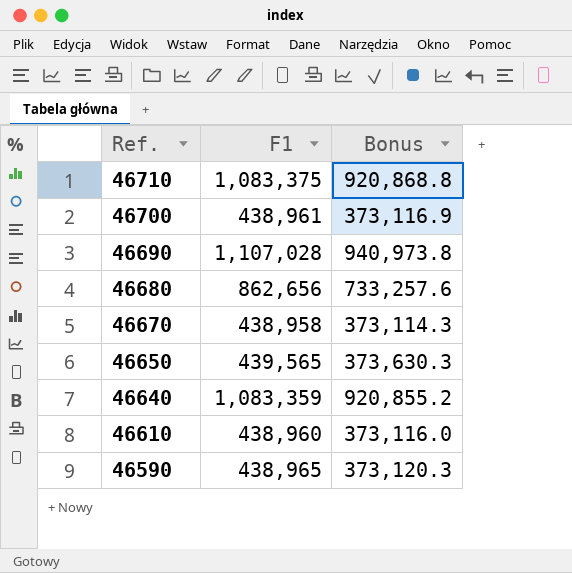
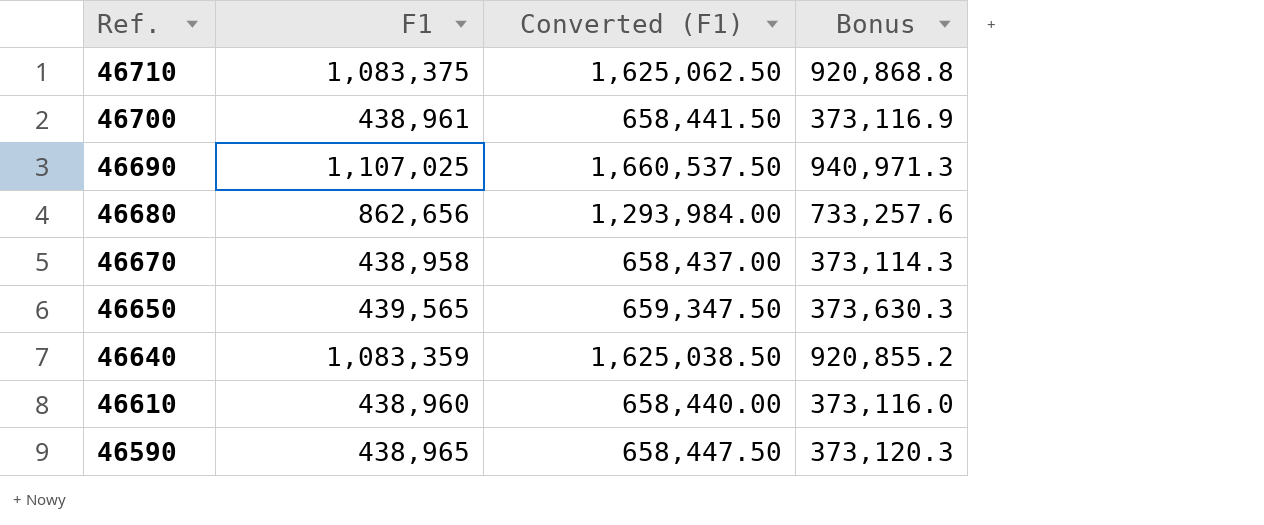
column Converted (F1) | formula: none -> [F1] * 1.5
46690 | F1: 1,107,028 -> 1,107,025
46690 | Bonus: 940,973.8 -> 940,971.3

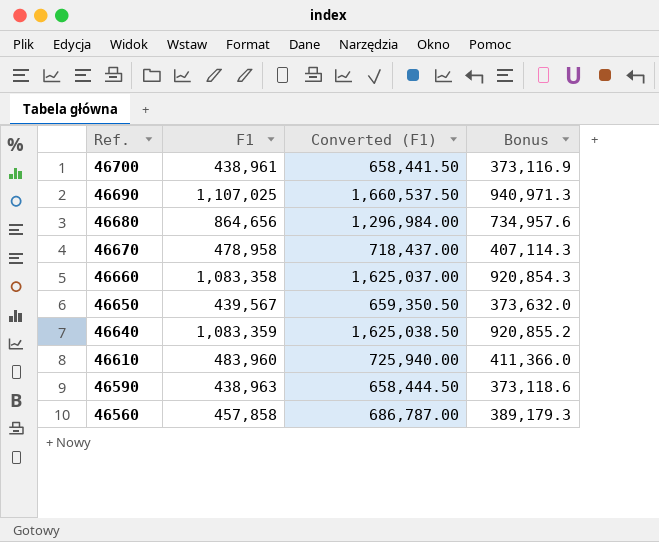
row 46710: 1,083,375 | 1,625,062.50 | 920,868.8 -> none
46680 | F1: 862,656 -> 864,656
46680 | Converted (F1): 1,293,984.00 -> 1,296,984.00
46680 | Bonus: 733,257.6 -> 734,957.6
46670 | F1: 438,958 -> 478,958
46670 | Converted (F1): 658,437.00 -> 718,437.00
46670 | Bonus: 373,114.3 -> 407,114.3
row 46660: none -> 1,083,358 | 1,625,037.00 | 920,854.3
46650 | F1: 439,565 -> 439,567
46650 | Converted (F1): 659,347.50 -> 659,350.50
46650 | Bonus: 373,630.3 -> 373,632.0
46610 | F1: 438,960 -> 483,960
46610 | Converted (F1): 658,440.00 -> 725,940.00
46610 | Bonus: 373,116.0 -> 411,366.0
46590 | F1: 438,965 -> 438,963
46590 | Converted (F1): 658,447.50 -> 658,444.50
46590 | Bonus: 373,120.3 -> 373,118.6
row 46560: none -> 457,858 | 686,787.00 | 389,179.3

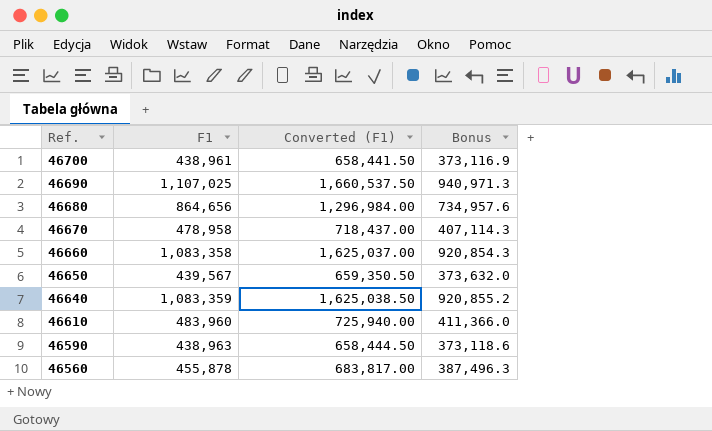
46560 | F1: 457,858 -> 455,878
46560 | Converted (F1): 686,787.00 -> 683,817.00
46560 | Bonus: 389,179.3 -> 387,496.3

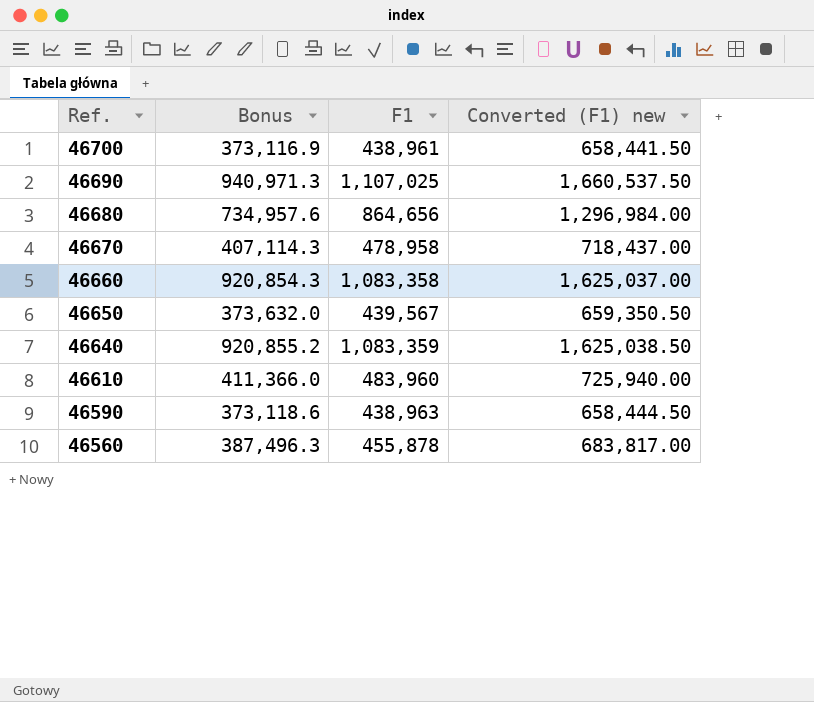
column Bonus | position: 4 -> 2
column name: Converted (F1) -> Converted (F1) new

